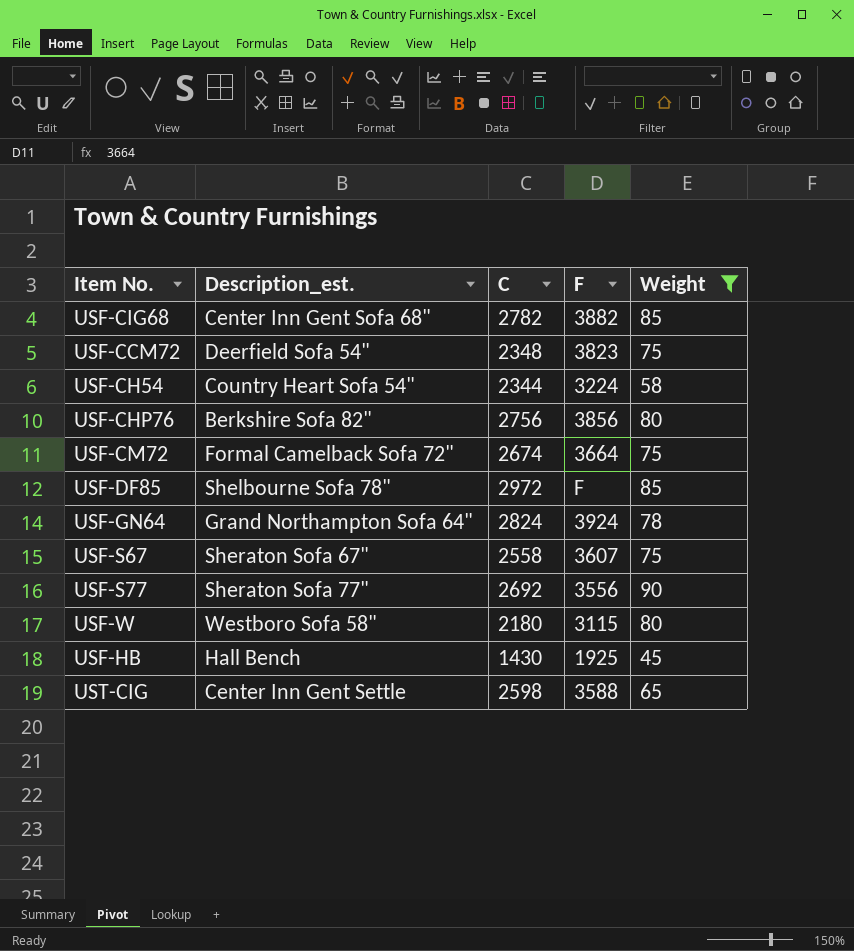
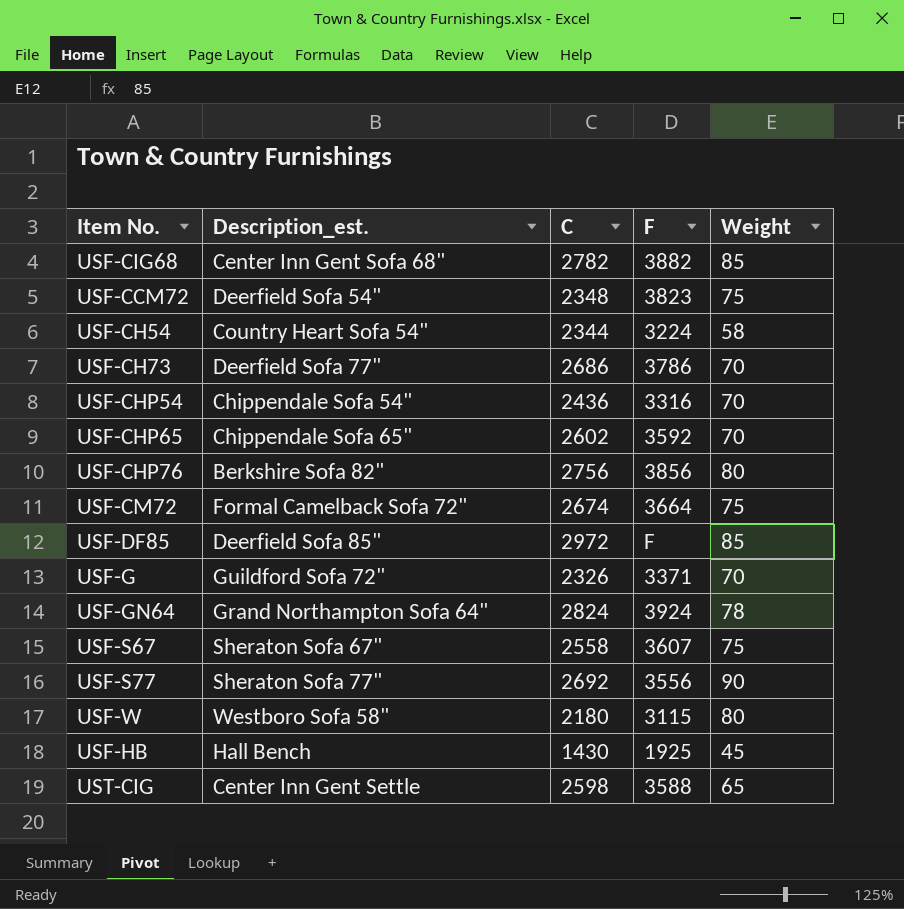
filter: Weight != 70 -> none
USF-DF85 | Description_est.: Shelbourne Sofa 78" -> Deerfield Sofa 85"

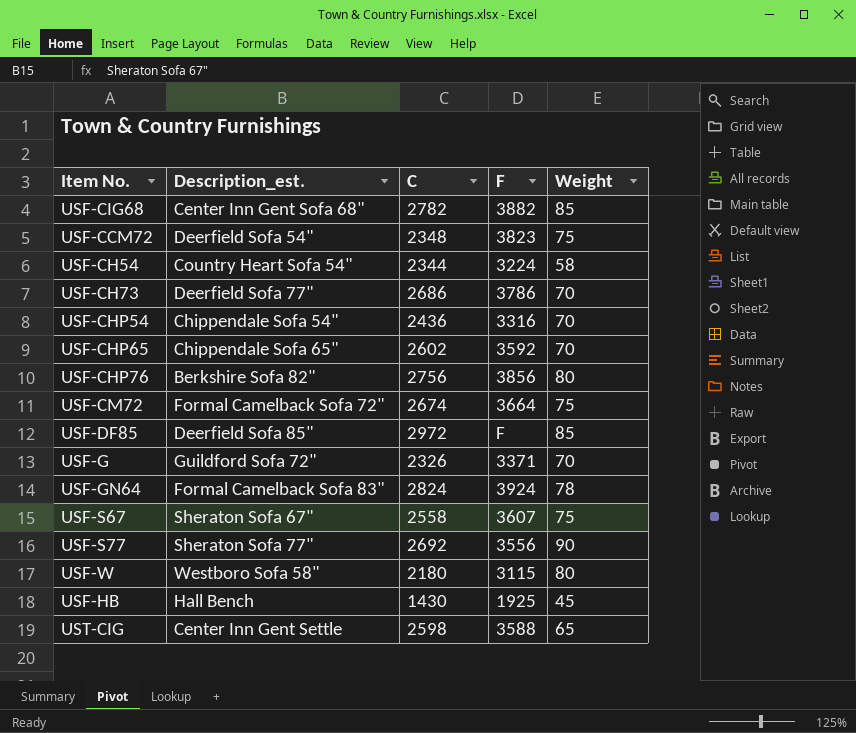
USF-GN64 | Description_est.: Grand Northampton Sofa 64" -> Formal Camelback Sofa 83"

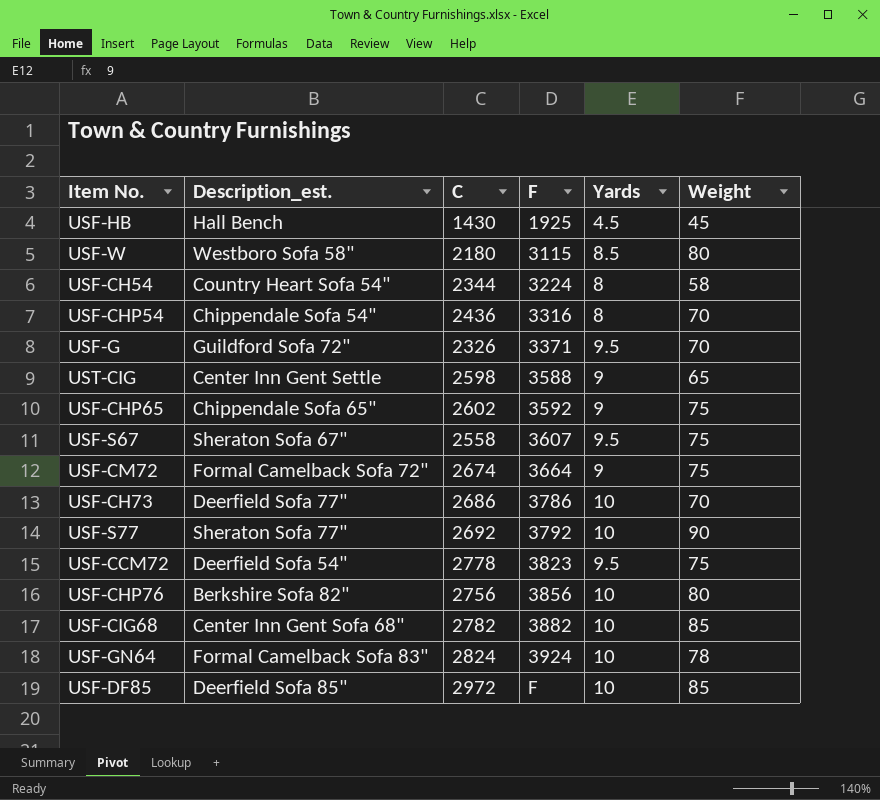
row order: none -> F ascending
column Yards | position: none -> 5
USF-CHP65 | Weight: 70 -> 75
USF-S77 | F: 3556 -> 3792
USF-CCM72 | C: 2348 -> 2778

